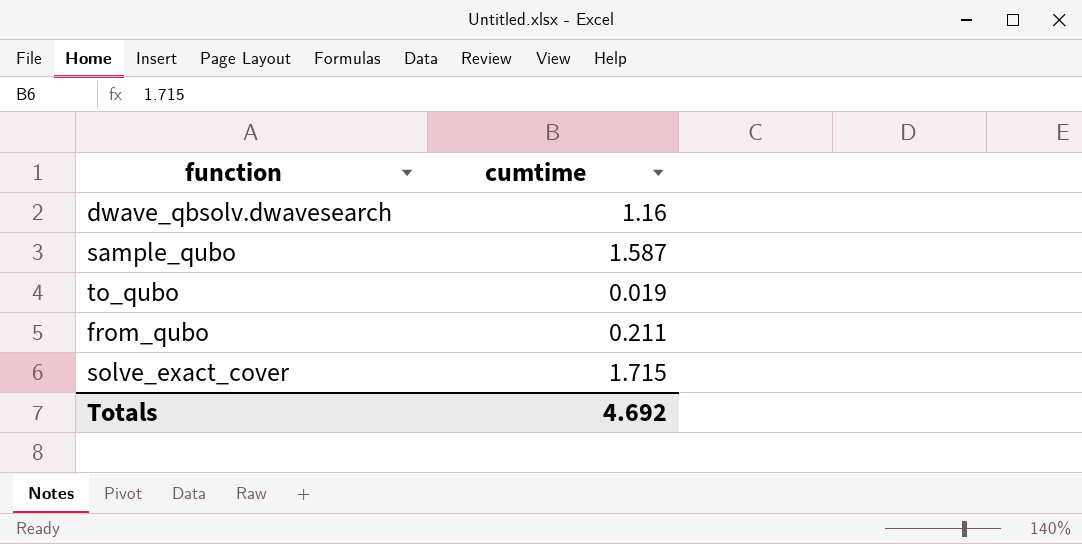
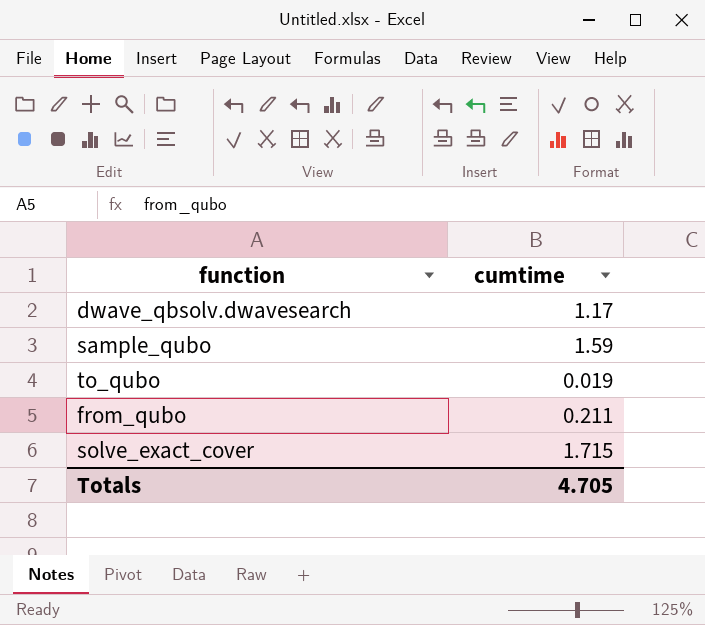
dwave_qbsolv.dwavesearch | cumtime: 1.16 -> 1.17
sample_qubo | cumtime: 1.587 -> 1.59
Totals | cumtime: 4.692 -> 4.705

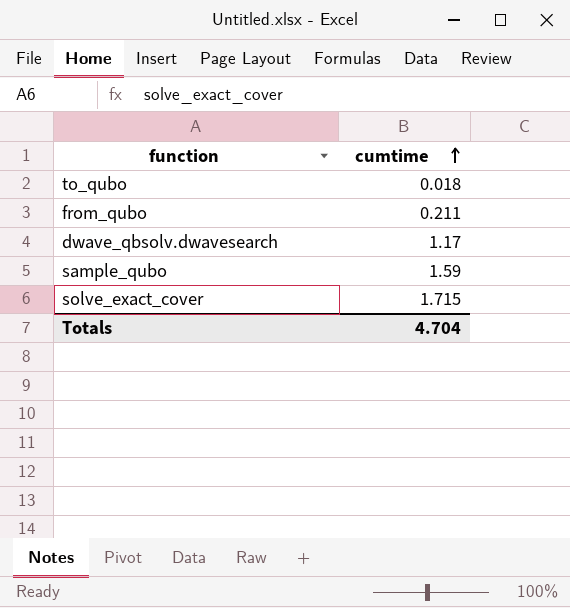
row order: none -> cumtime ascending
to_qubo | cumtime: 0.019 -> 0.018
Totals | cumtime: 4.705 -> 4.704

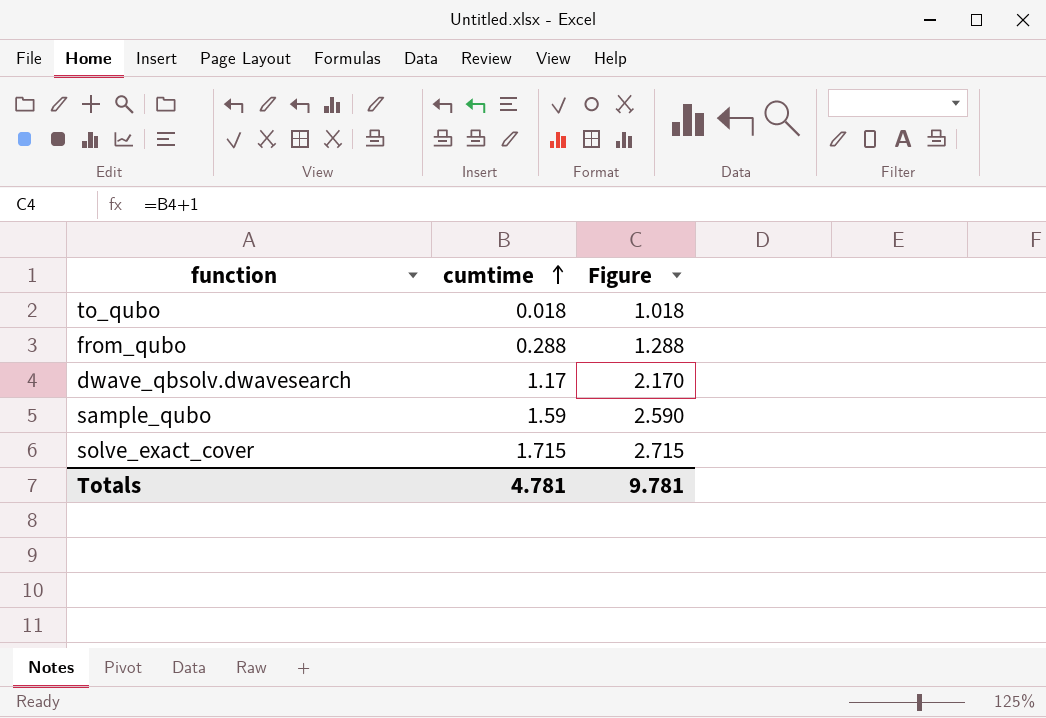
column Figure | formula: none -> [cumtime] + 1
from_qubo | cumtime: 0.211 -> 0.288
Totals | cumtime: 4.704 -> 4.781

